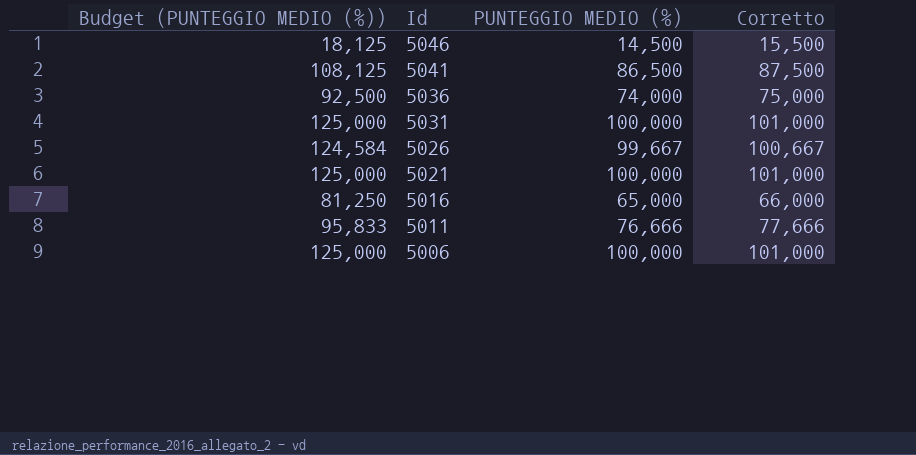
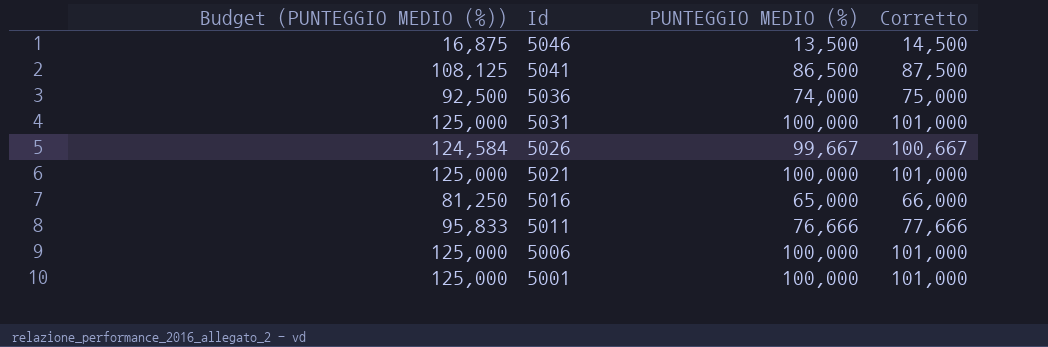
5046 | Budget (PUNTEGGIO MEDIO (%)): 18,125 -> 16,875
5046 | PUNTEGGIO MEDIO (%): 14,500 -> 13,500
5046 | Corretto: 15,500 -> 14,500
row 5001: none -> 125,000 | 100,000 | 101,000

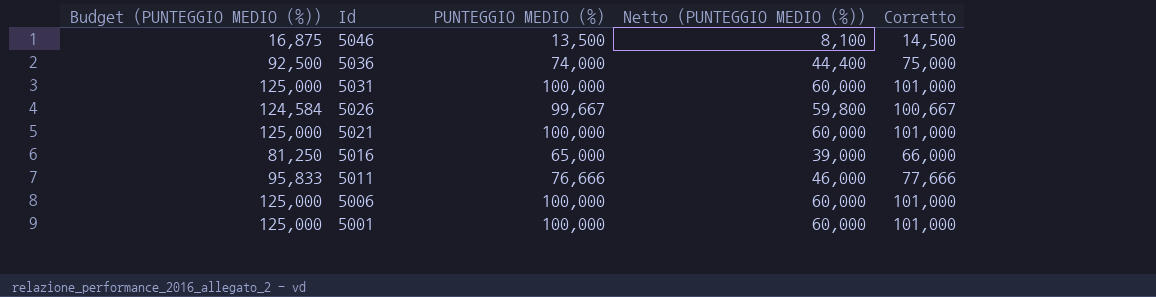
column Netto (PUNTEGGIO MEDIO (%)) | formula: none -> [PUNTEGGIO MEDIO (%)] * 0,6
row 5041: 108,125 | 86,500 | 87,500 -> none

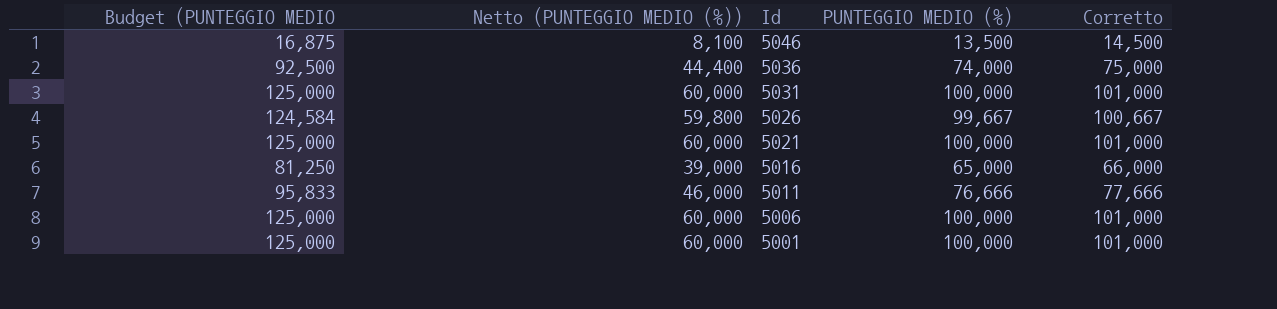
column name: Budget (PUNTEGGIO MEDIO (%)) -> Budget (PUNTEGGIO MEDIO
column Netto (PUNTEGGIO MEDIO (%)) | position: 4 -> 2

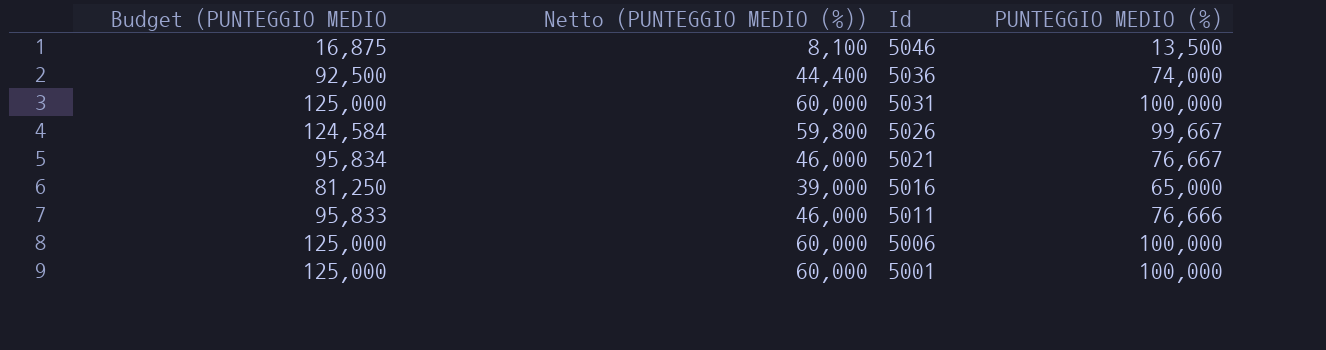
column Corretto | formula: [PUNTEGGIO MEDIO (%)] + 1 -> none
5021 | Budget (PUNTEGGIO MEDIO: 125,000 -> 95,834
5021 | Netto (PUNTEGGIO MEDIO (%)): 60,000 -> 46,000
5021 | PUNTEGGIO MEDIO (%): 100,000 -> 76,667

